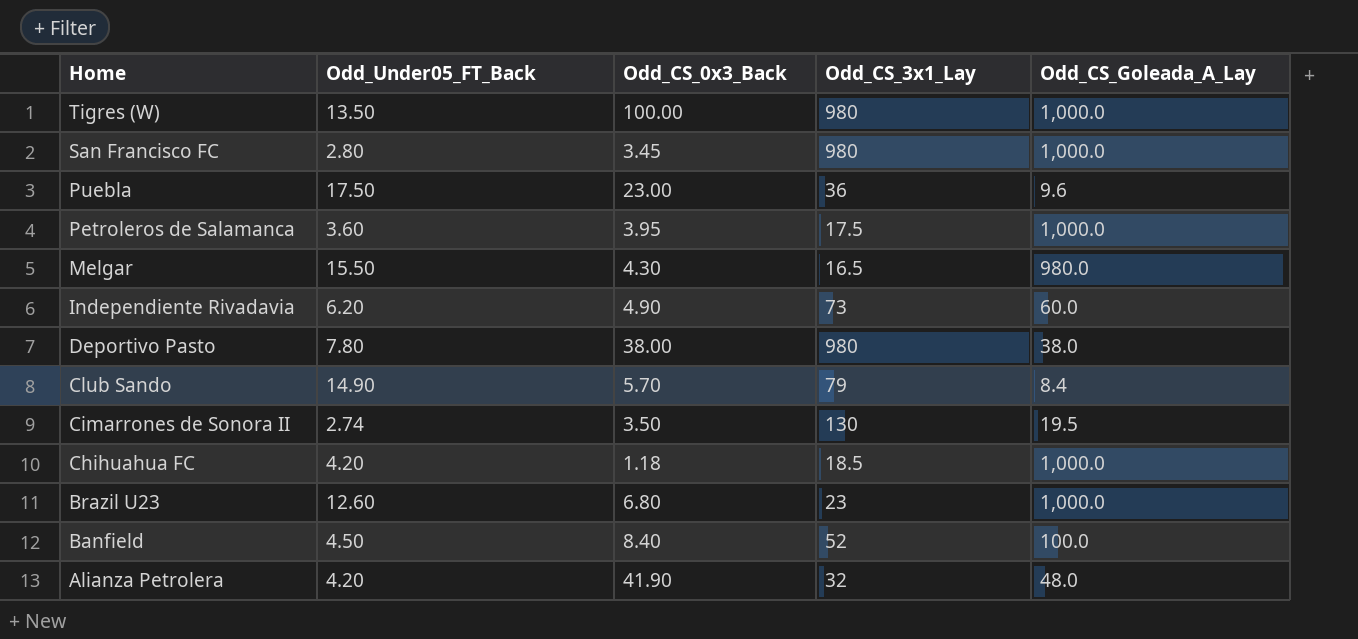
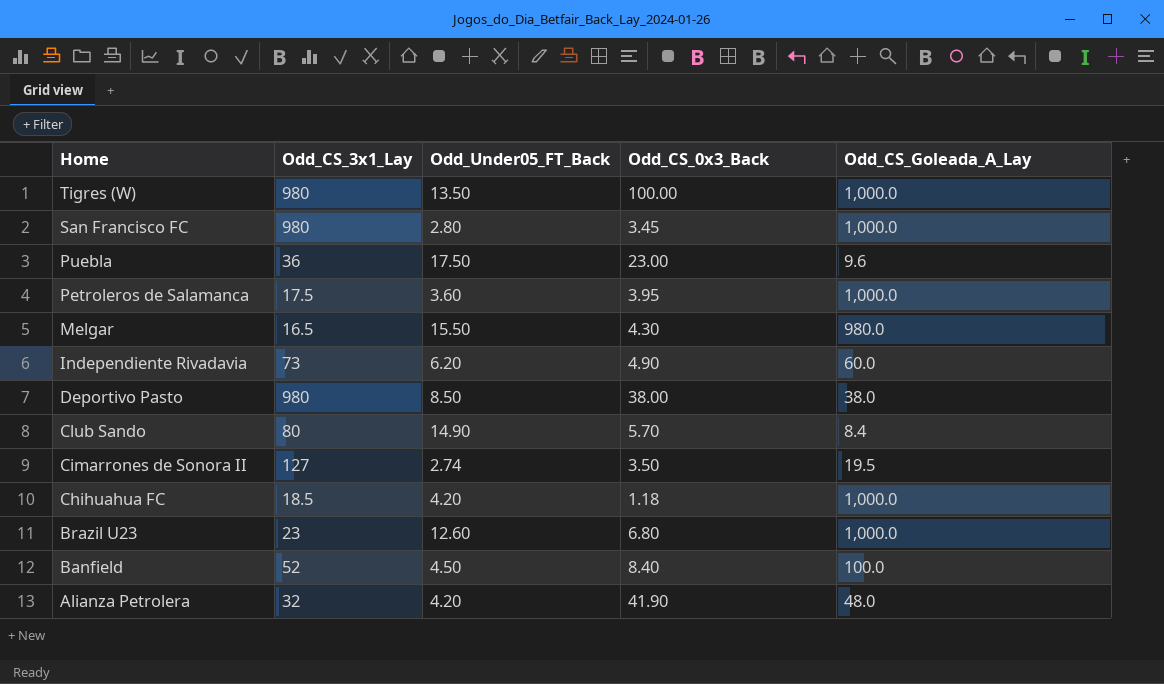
column Odd_CS_3x1_Lay | position: 4 -> 2
Deportivo Pasto | Odd_Under05_FT_Back: 7.80 -> 8.50
Club Sando | Odd_CS_3x1_Lay: 79 -> 80
Cimarrones de Sonora II | Odd_CS_3x1_Lay: 130 -> 127

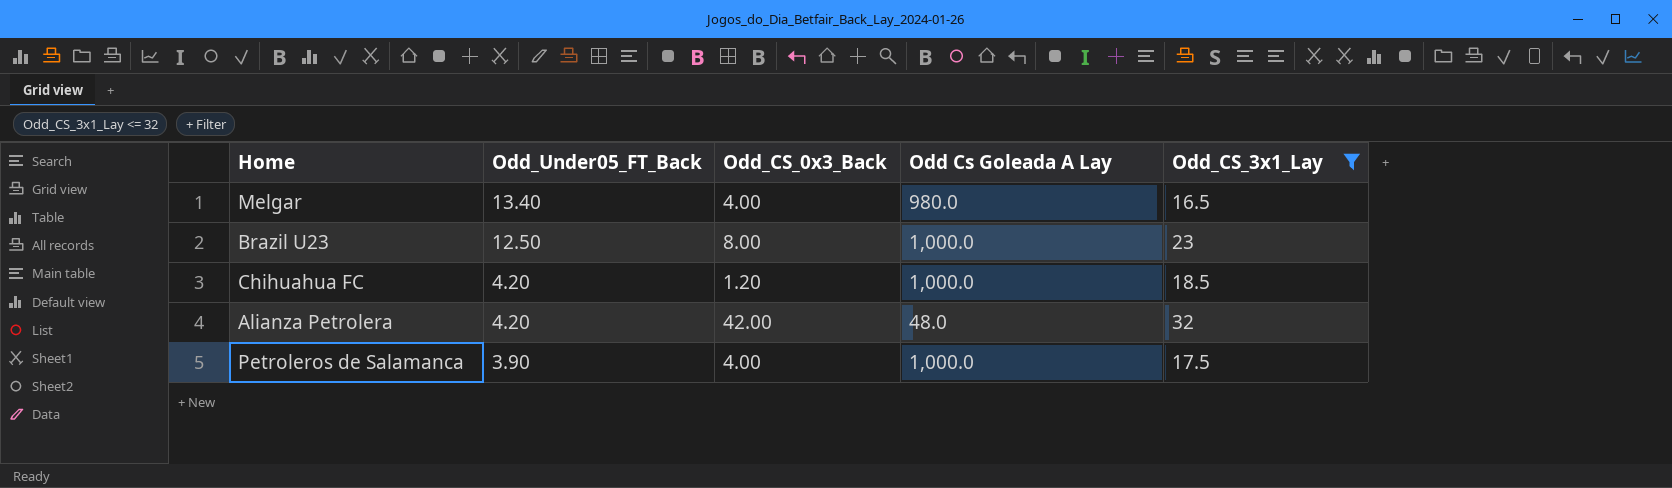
filter: none -> Odd_CS_3x1_Lay <= 32
row order: Home descending -> Odd_Under05_FT_Back descending
column name: Odd_CS_Goleada_A_Lay -> Odd Cs Goleada A Lay
column Odd_CS_3x1_Lay | position: 2 -> 5
Melgar | Odd_Under05_FT_Back: 15.50 -> 13.40
Melgar | Odd_CS_0x3_Back: 4.30 -> 4.00
Brazil U23 | Odd_Under05_FT_Back: 12.60 -> 12.50
Brazil U23 | Odd_CS_0x3_Back: 6.80 -> 8.00
Chihuahua FC | Odd_CS_0x3_Back: 1.18 -> 1.20
Alianza Petrolera | Odd_CS_0x3_Back: 41.90 -> 42.00
Petroleros de Salamanca | Odd_Under05_FT_Back: 3.60 -> 3.90
Petroleros de Salamanca | Odd_CS_0x3_Back: 3.95 -> 4.00

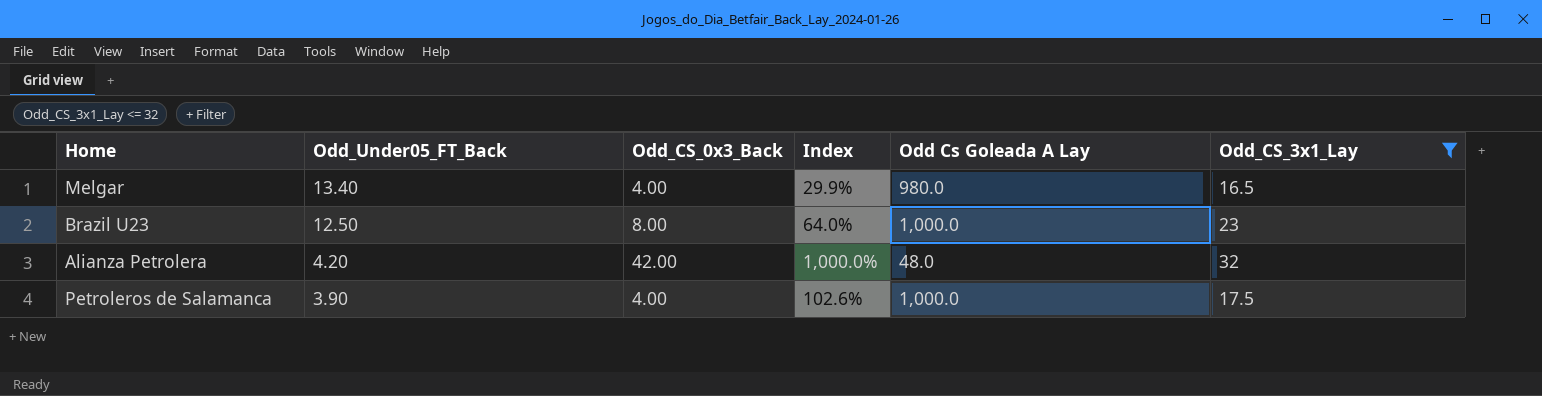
column Index | formula: none -> [Odd_CS_0x3_Back] / [Odd_Under05_FT_Back]
row Chihuahua FC: 4.20 | 1.20 | 1,000.0 | 18.5 -> none

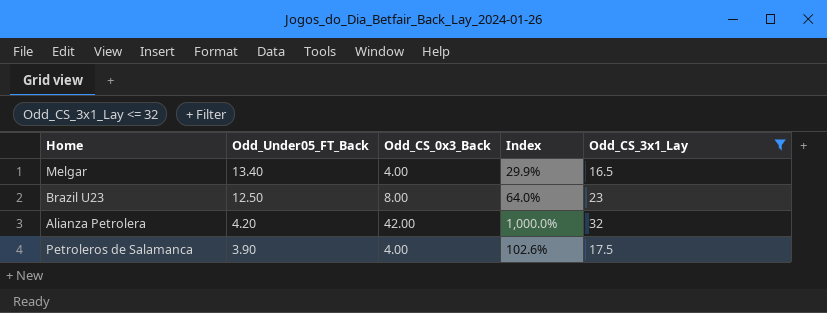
column Odd Cs Goleada A Lay | position: 5 -> none

